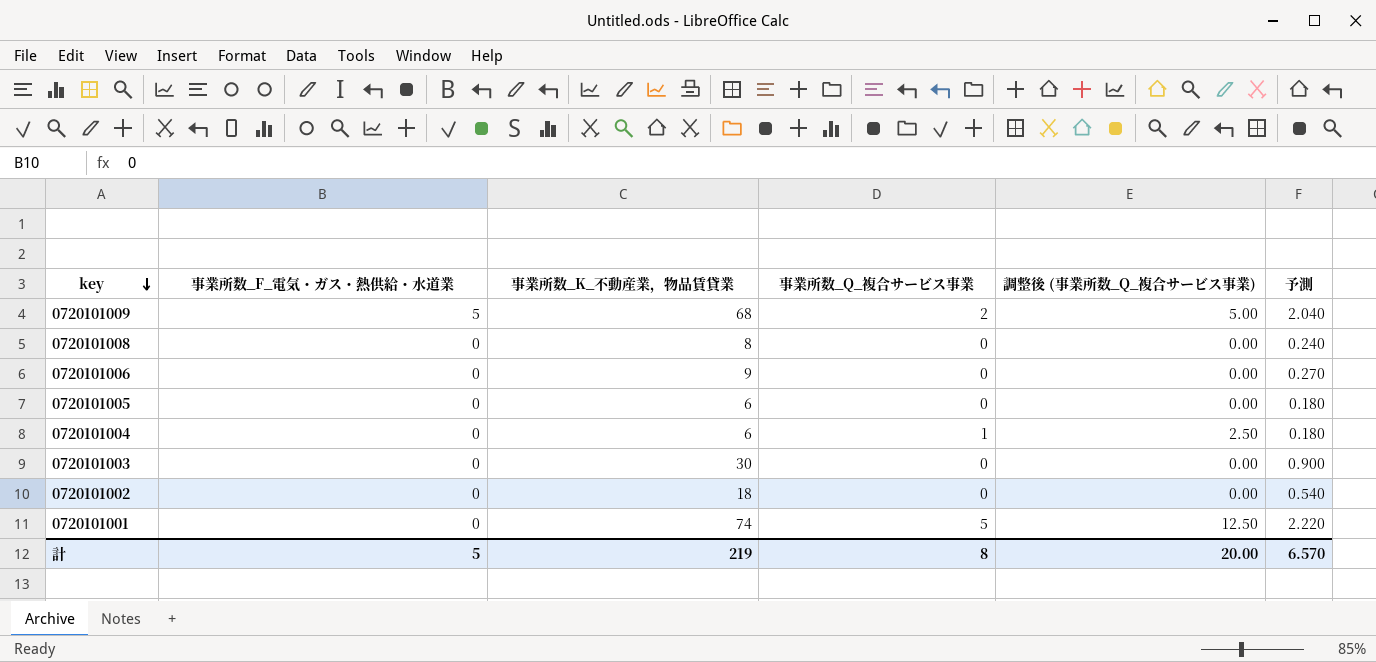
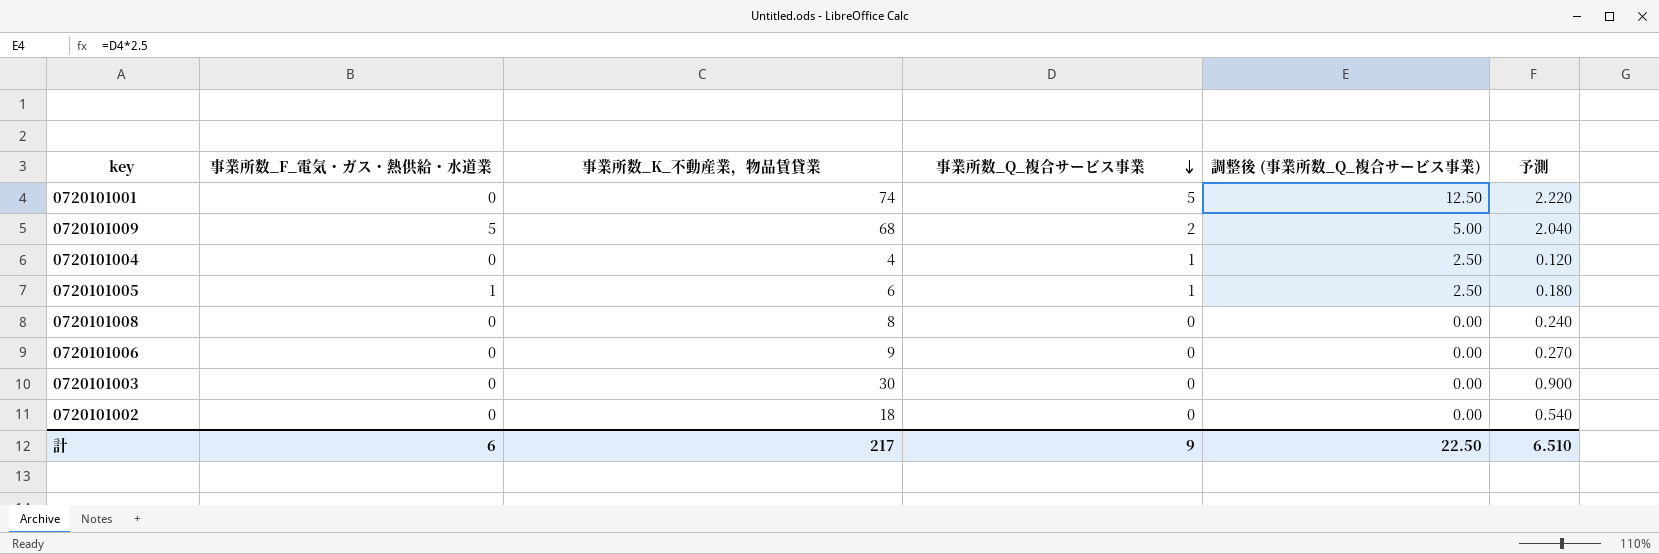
row order: key descending -> 事業所数_Q_複合サービス事業 descending
0720101004 | 事業所数_K_不動産業，物品賃貸業: 6 -> 4
0720101004 | 予測: 0.180 -> 0.120
0720101005 | 事業所数_F_電気・ガス・熱供給・水道業: 0 -> 1
0720101005 | 事業所数_Q_複合サービス事業: 0 -> 1
0720101005 | 調整後 (事業所数_Q_複合サービス事業): 0.00 -> 2.50
計 | 事業所数_F_電気・ガス・熱供給・水道業: 5 -> 6
計 | 事業所数_K_不動産業，物品賃貸業: 219 -> 217
計 | 事業所数_Q_複合サービス事業: 8 -> 9
計 | 調整後 (事業所数_Q_複合サービス事業): 20.00 -> 22.50
計 | 予測: 6.570 -> 6.510

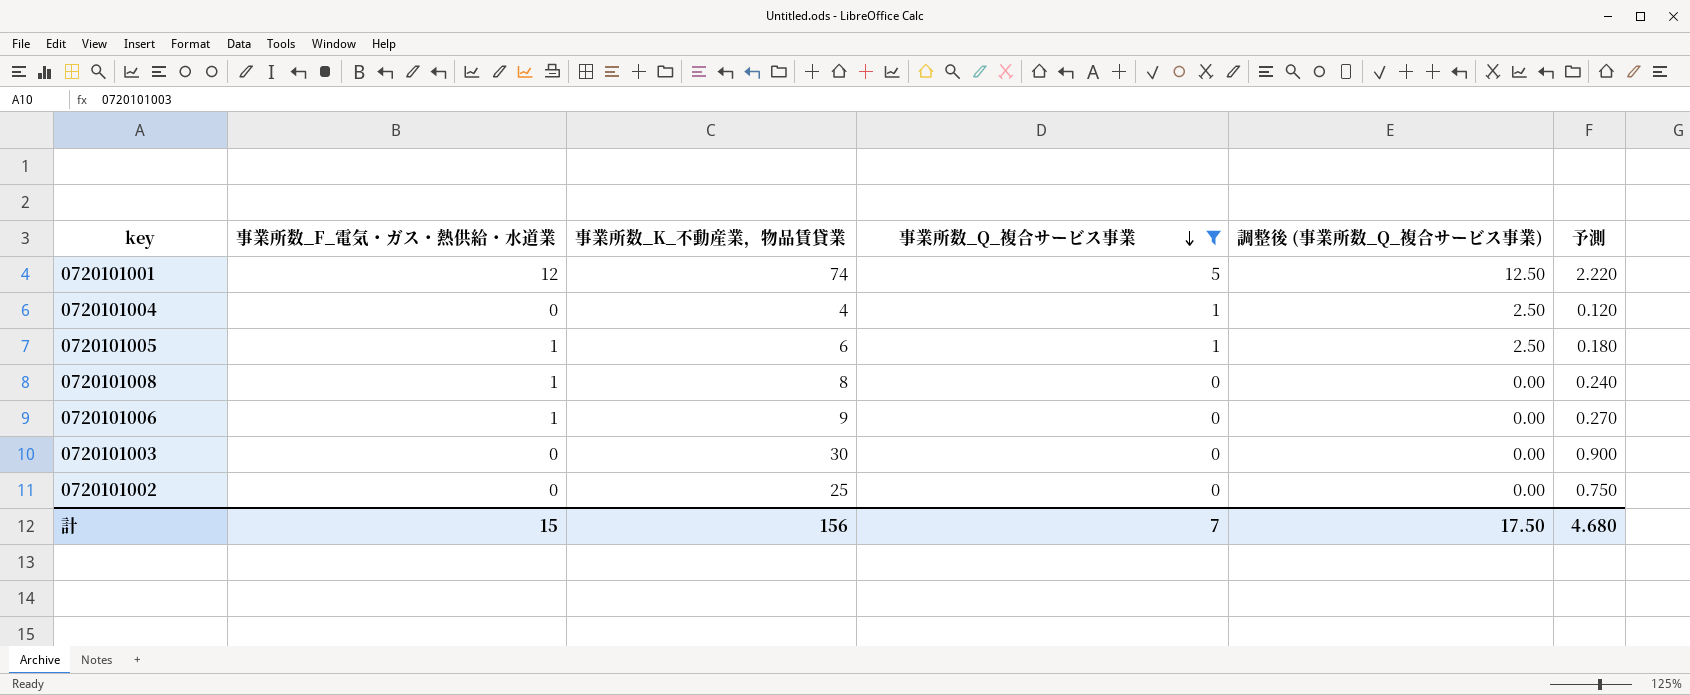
filter: none -> 事業所数_Q_複合サービス事業 != 2
0720101001 | 事業所数_F_電気・ガス・熱供給・水道業: 0 -> 12
0720101008 | 事業所数_F_電気・ガス・熱供給・水道業: 0 -> 1
0720101006 | 事業所数_F_電気・ガス・熱供給・水道業: 0 -> 1
0720101002 | 事業所数_K_不動産業，物品賃貸業: 18 -> 25
0720101002 | 予測: 0.540 -> 0.750
計 | 事業所数_F_電気・ガス・熱供給・水道業: 6 -> 15
計 | 事業所数_K_不動産業，物品賃貸業: 217 -> 156
計 | 事業所数_Q_複合サービス事業: 9 -> 7
計 | 調整後 (事業所数_Q_複合サービス事業): 22.50 -> 17.50
計 | 予測: 6.510 -> 4.680

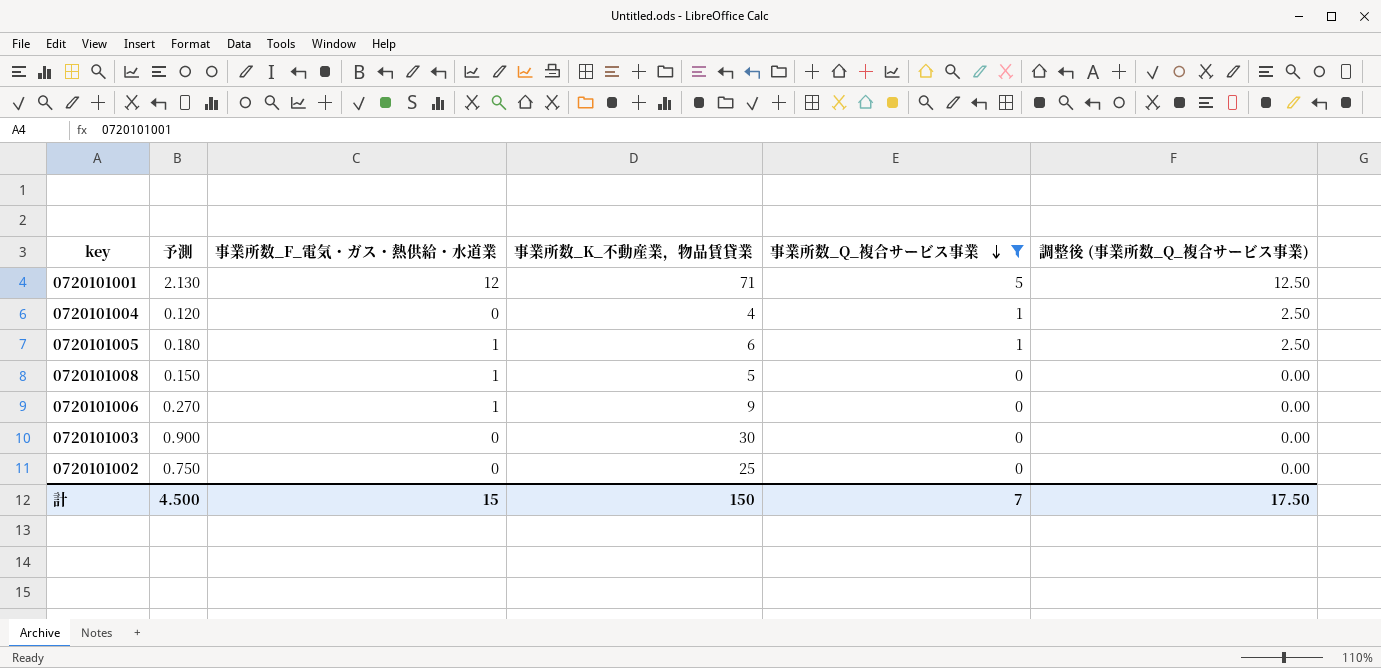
column 予測 | position: 6 -> 2
0720101001 | 予測: 2.220 -> 2.130
0720101001 | 事業所数_K_不動産業，物品賃貸業: 74 -> 71
0720101008 | 予測: 0.240 -> 0.150
0720101008 | 事業所数_K_不動産業，物品賃貸業: 8 -> 5
計 | 予測: 4.680 -> 4.500
計 | 事業所数_K_不動産業，物品賃貸業: 156 -> 150

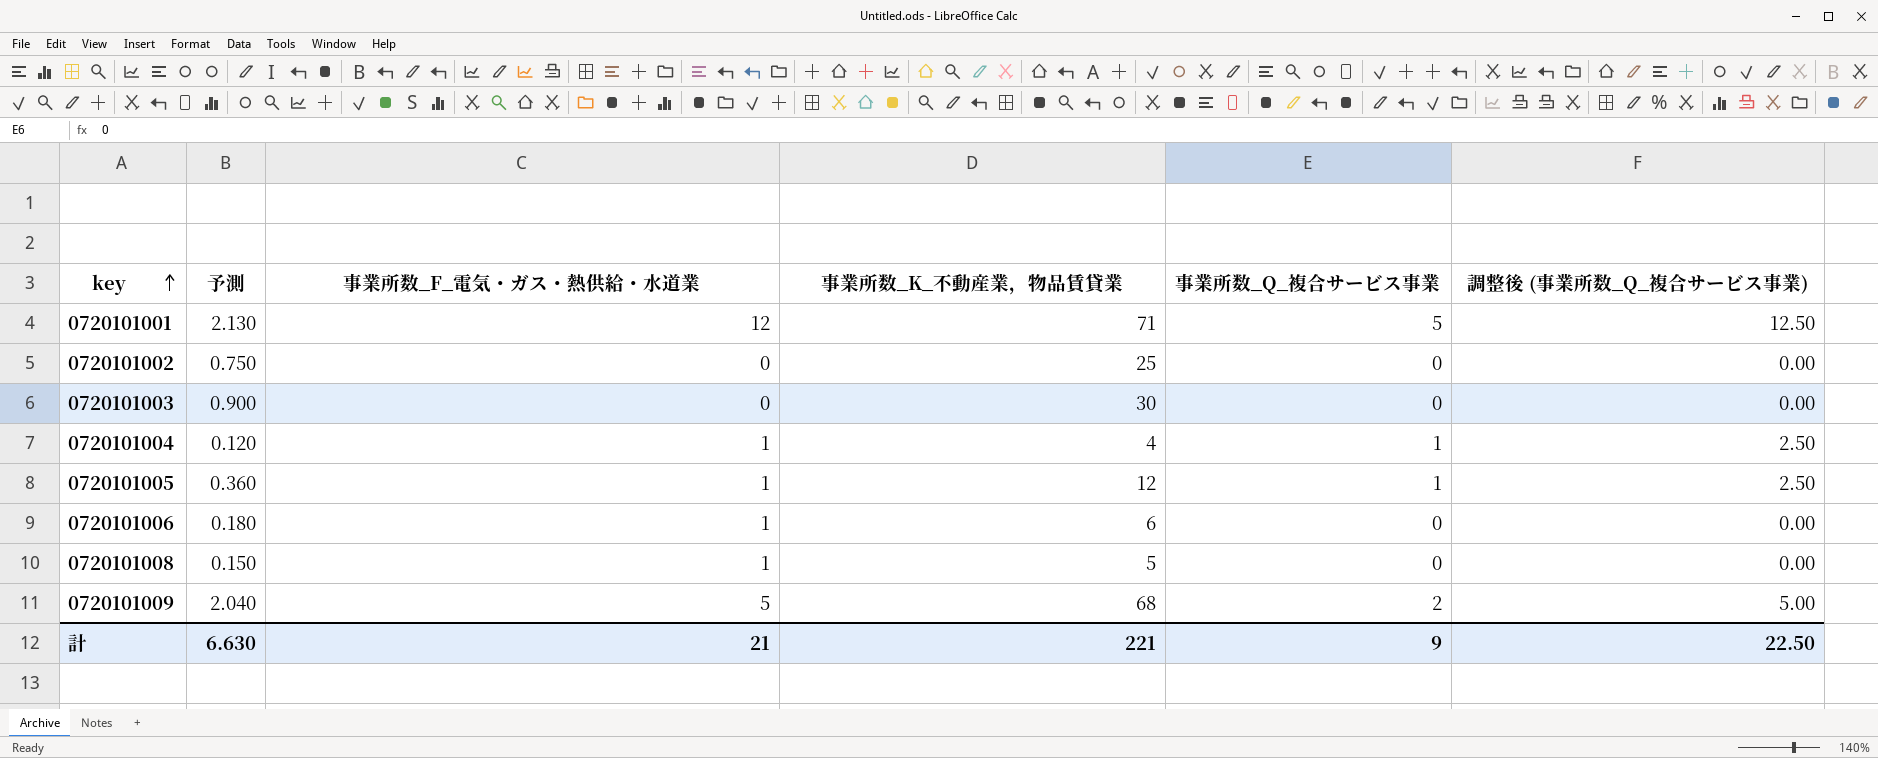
filter: 事業所数_Q_複合サービス事業 != 2 -> none
row order: 事業所数_Q_複合サービス事業 descending -> key ascending
0720101004 | 事業所数_F_電気・ガス・熱供給・水道業: 0 -> 1
0720101005 | 予測: 0.180 -> 0.360
0720101005 | 事業所数_K_不動産業，物品賃貸業: 6 -> 12
0720101006 | 予測: 0.270 -> 0.180
0720101006 | 事業所数_K_不動産業，物品賃貸業: 9 -> 6
計 | 予測: 4.500 -> 6.630
計 | 事業所数_F_電気・ガス・熱供給・水道業: 15 -> 21
計 | 事業所数_K_不動産業，物品賃貸業: 150 -> 221
計 | 事業所数_Q_複合サービス事業: 7 -> 9
計 | 調整後 (事業所数_Q_複合サービス事業): 17.50 -> 22.50

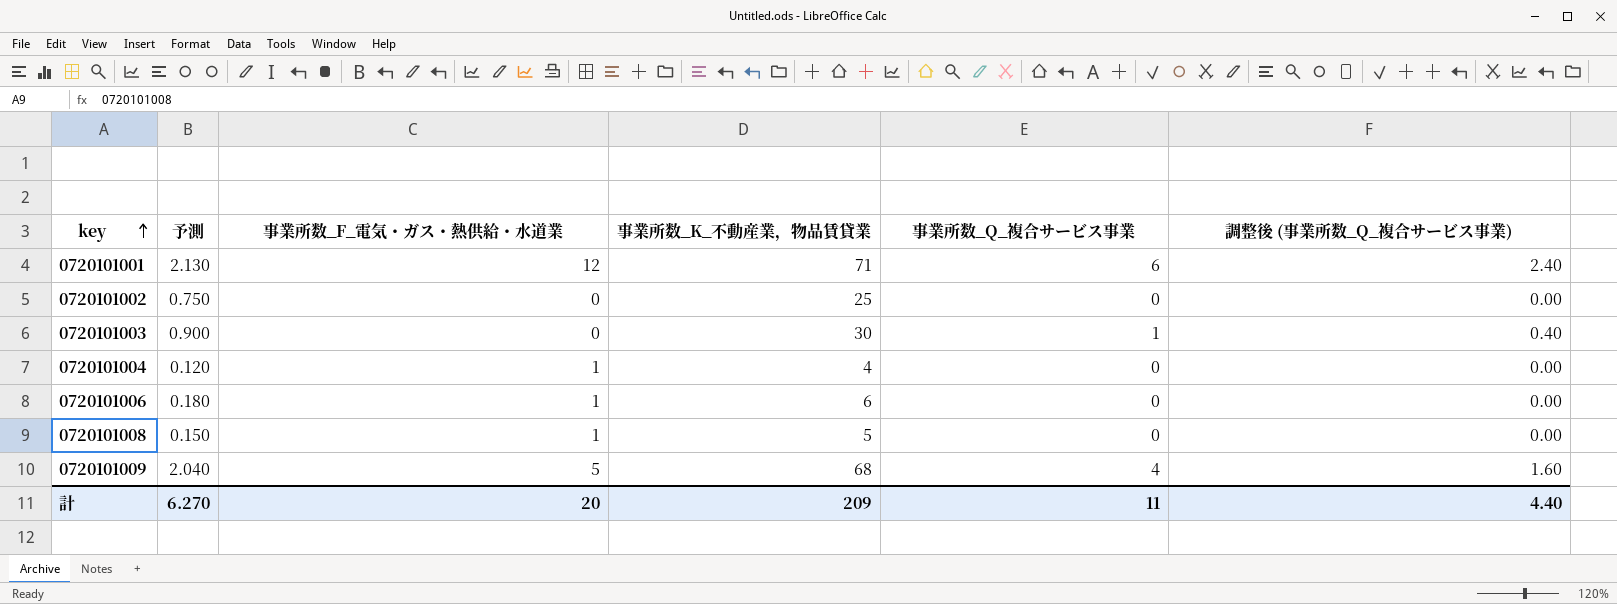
column 調整後 (事業所数_Q_複合サービス事業) | formula: [事業所数_Q_複合サービス事業] * 2.5 -> [事業所数_Q_複合サービス事業] * 0.4
row 0720101005: 0.360 | 1 | 12 | 1 | 2.50 -> none
0720101001 | 事業所数_Q_複合サービス事業: 5 -> 6
0720101003 | 事業所数_Q_複合サービス事業: 0 -> 1
0720101004 | 事業所数_Q_複合サービス事業: 1 -> 0
0720101009 | 事業所数_Q_複合サービス事業: 2 -> 4
計 | 予測: 6.630 -> 6.270
計 | 事業所数_F_電気・ガス・熱供給・水道業: 21 -> 20
計 | 事業所数_K_不動産業，物品賃貸業: 221 -> 209
計 | 事業所数_Q_複合サービス事業: 9 -> 11
計 | 調整後 (事業所数_Q_複合サービス事業): 22.50 -> 4.40

